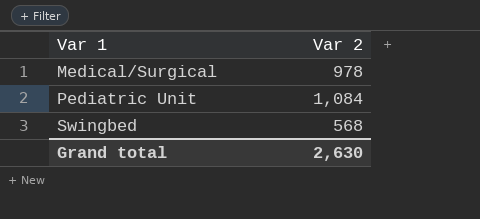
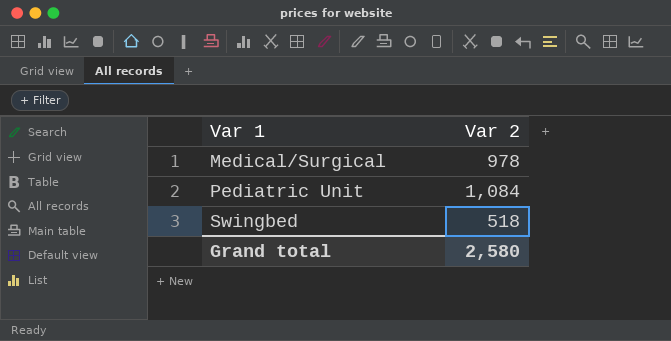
Swingbed | Var 2: 568 -> 518
Grand total | Var 2: 2,630 -> 2,580

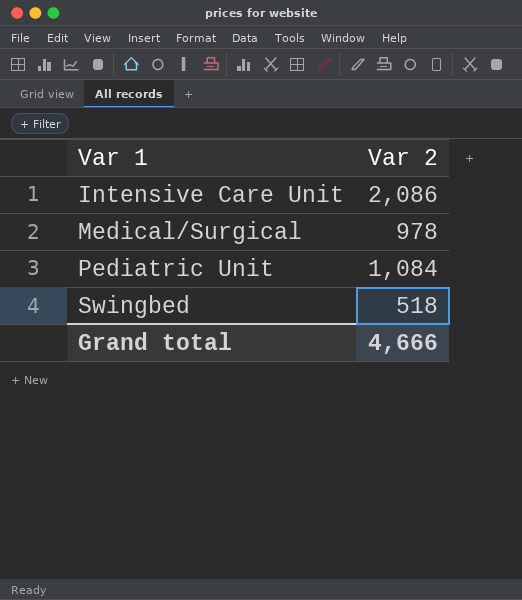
row Intensive Care Unit: none -> 2,086
Grand total | Var 2: 2,580 -> 4,666

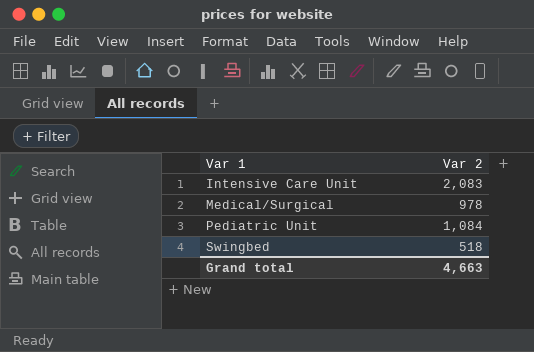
Intensive Care Unit | Var 2: 2,086 -> 2,083
Grand total | Var 2: 4,666 -> 4,663

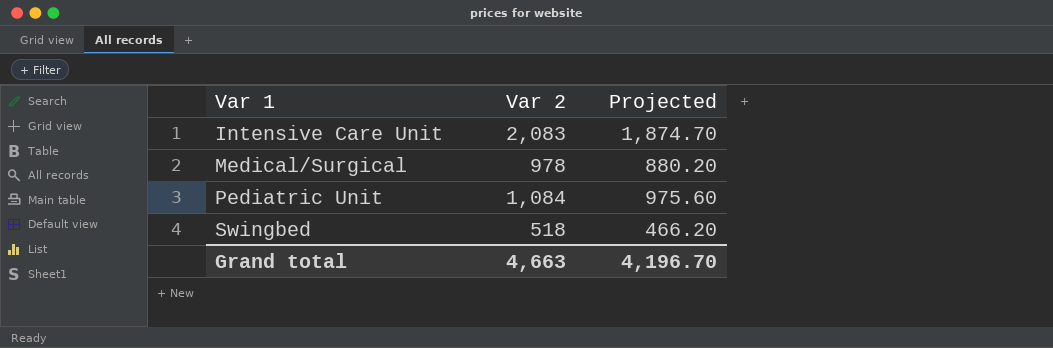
column Projected | formula: none -> [Var 2] * 0.9

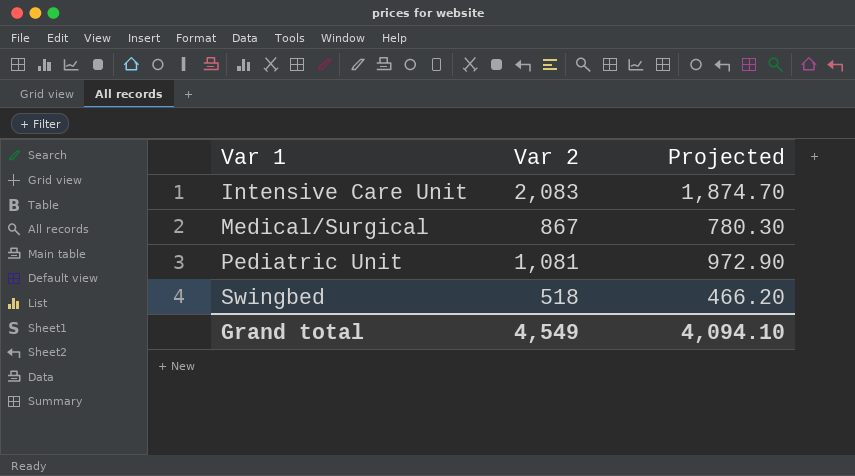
Medical/Surgical | Var 2: 978 -> 867
Medical/Surgical | Projected: 880.20 -> 780.30
Pediatric Unit | Var 2: 1,084 -> 1,081
Pediatric Unit | Projected: 975.60 -> 972.90
Grand total | Var 2: 4,663 -> 4,549
Grand total | Projected: 4,196.70 -> 4,094.10

